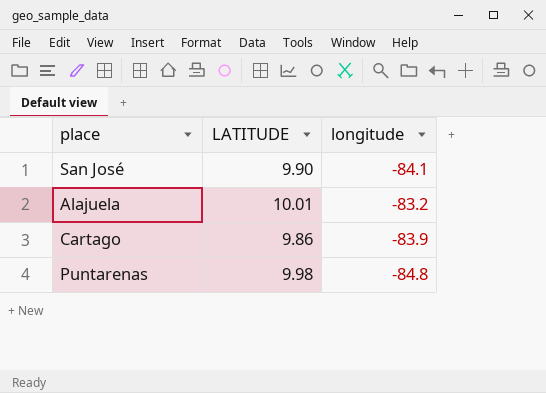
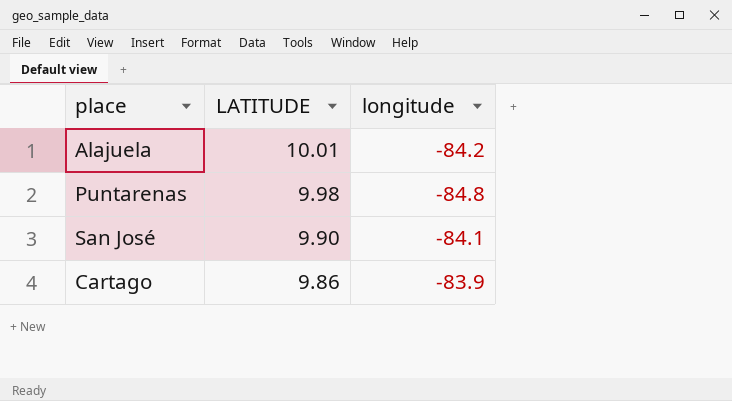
row order: none -> LATITUDE descending
Alajuela | longitude: -83.2 -> -84.2

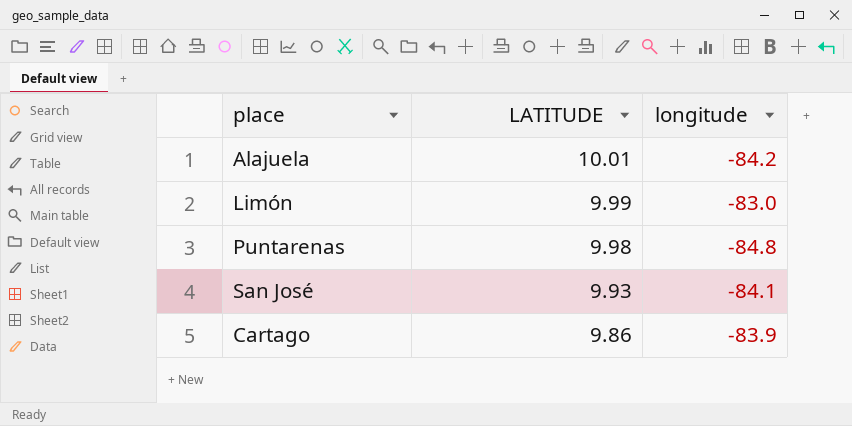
row Limón: none -> 9.99 | -83.0
San José | LATITUDE: 9.90 -> 9.93

